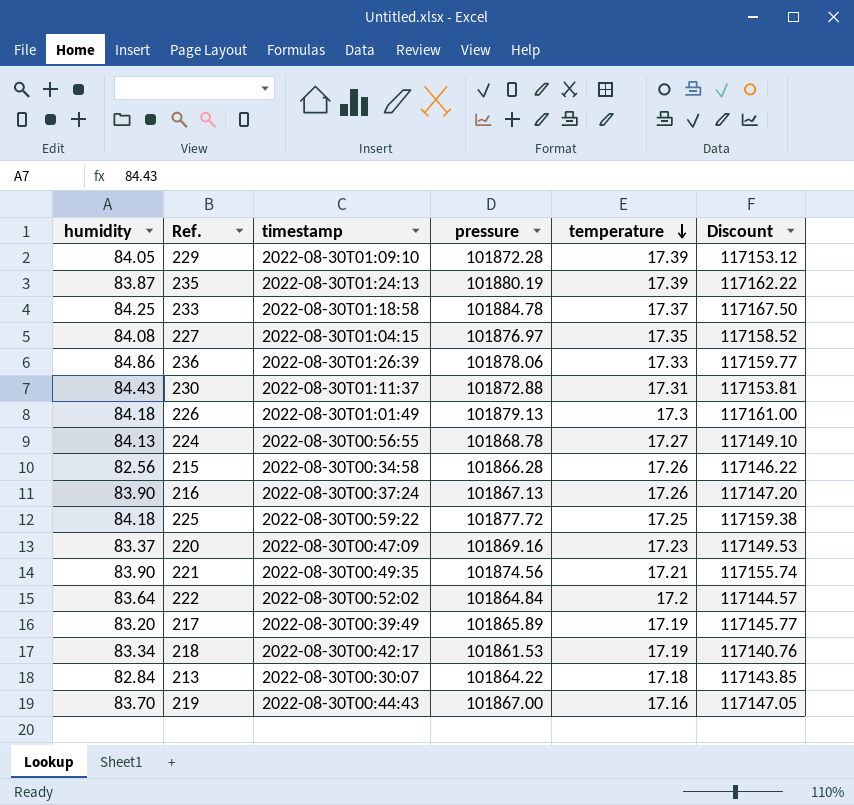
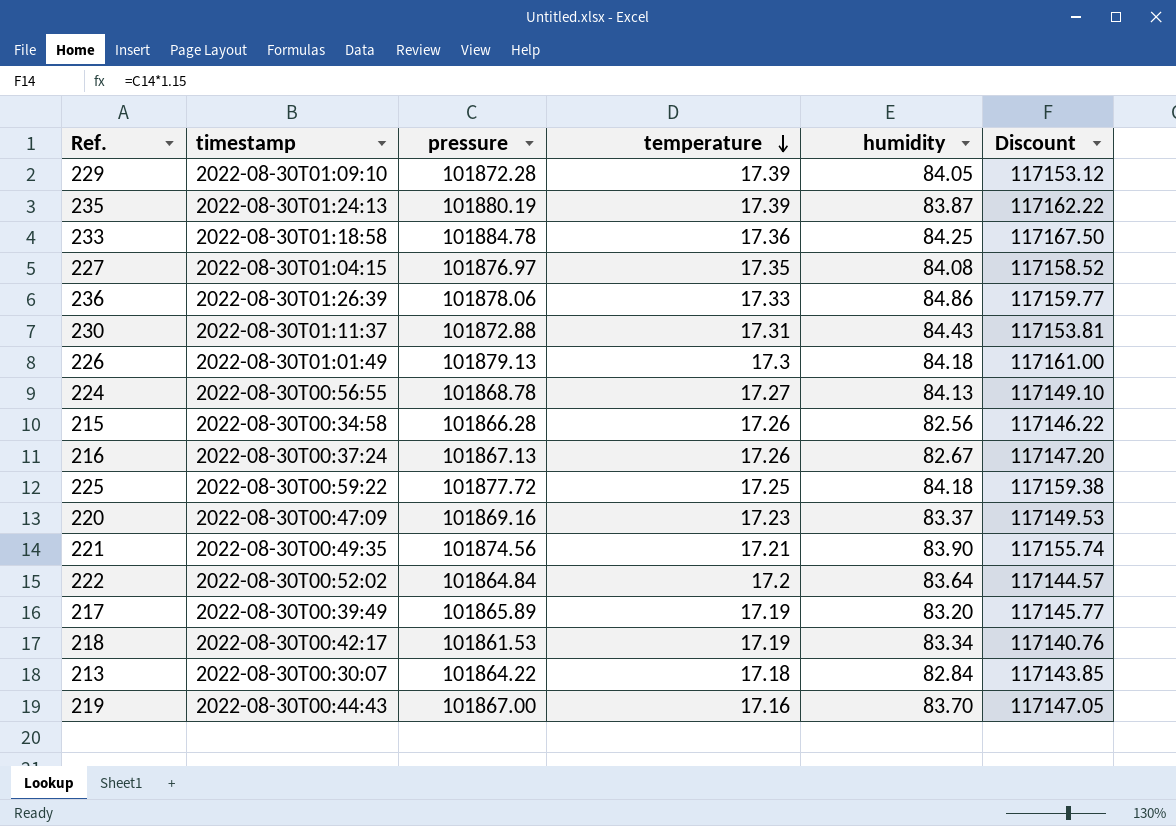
column humidity | position: 1 -> 5
233 | temperature: 17.37 -> 17.36
216 | humidity: 83.90 -> 82.67

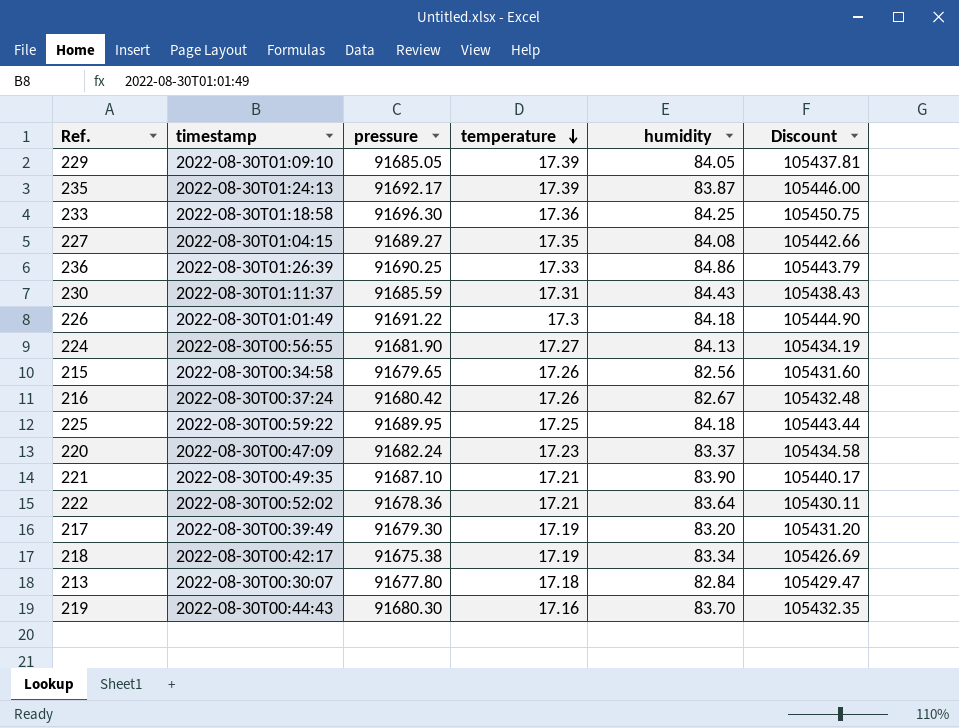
229 | pressure: 101872.28 -> 91685.05
229 | Discount: 117153.12 -> 105437.81
235 | pressure: 101880.19 -> 91692.17
235 | Discount: 117162.22 -> 105446.00
233 | pressure: 101884.78 -> 91696.30
233 | Discount: 117167.50 -> 105450.75
227 | pressure: 101876.97 -> 91689.27
227 | Discount: 117158.52 -> 105442.66
236 | pressure: 101878.06 -> 91690.25
236 | Discount: 117159.77 -> 105443.79
230 | pressure: 101872.88 -> 91685.59
230 | Discount: 117153.81 -> 105438.43
226 | pressure: 101879.13 -> 91691.22
226 | Discount: 117161.00 -> 105444.90
224 | pressure: 101868.78 -> 91681.90
224 | Discount: 117149.10 -> 105434.19
215 | pressure: 101866.28 -> 91679.65
215 | Discount: 117146.22 -> 105431.60
216 | pressure: 101867.13 -> 91680.42
216 | Discount: 117147.20 -> 105432.48
225 | pressure: 101877.72 -> 91689.95
225 | Discount: 117159.38 -> 105443.44
220 | pressure: 101869.16 -> 91682.24
220 | Discount: 117149.53 -> 105434.58
221 | pressure: 101874.56 -> 91687.10
221 | Discount: 117155.74 -> 105440.17
222 | pressure: 101864.84 -> 91678.36
222 | temperature: 17.2 -> 17.21
222 | Discount: 117144.57 -> 105430.11
217 | pressure: 101865.89 -> 91679.30
217 | Discount: 117145.77 -> 105431.20
218 | pressure: 101861.53 -> 91675.38
218 | Discount: 117140.76 -> 105426.69
213 | pressure: 101864.22 -> 91677.80
213 | Discount: 117143.85 -> 105429.47
219 | pressure: 101867.00 -> 91680.30
219 | Discount: 117147.05 -> 105432.35

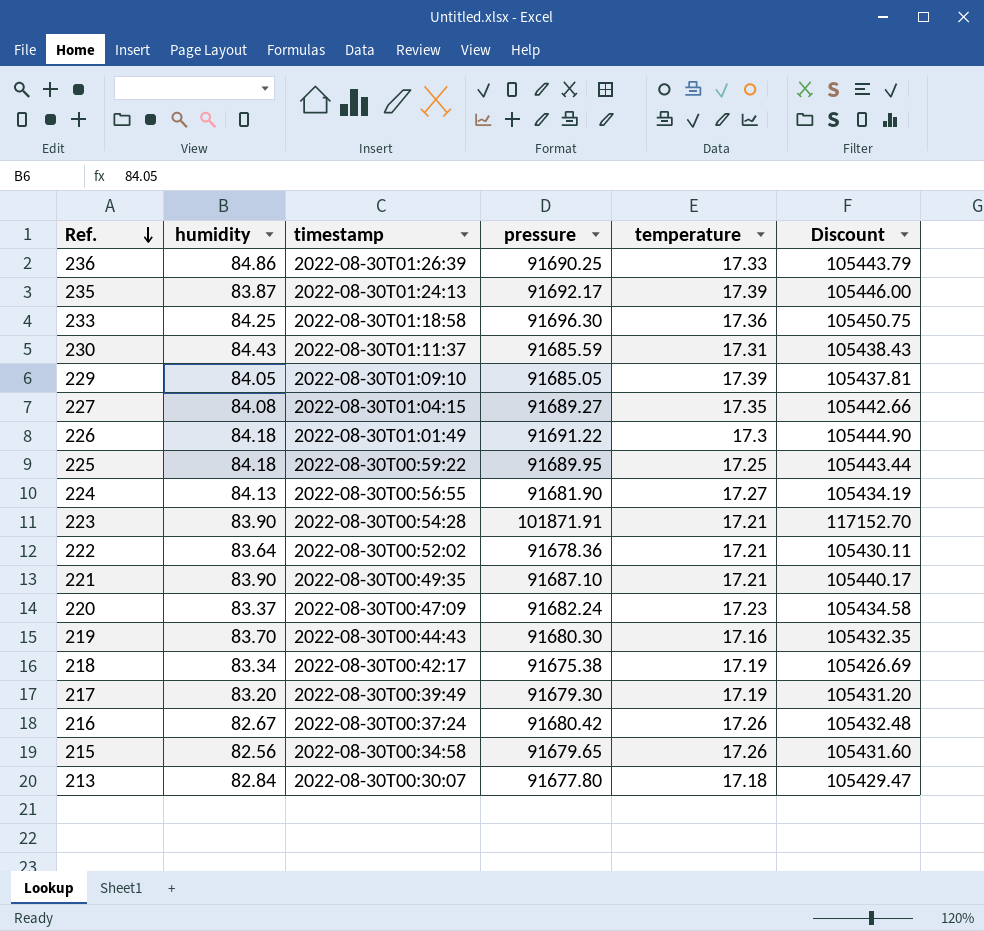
row order: temperature descending -> Ref. descending
column humidity | position: 5 -> 2
row 223: none -> 83.90 | 2022-08-30T00:54:28 | 101871.91 | 17.21 | 117152.70

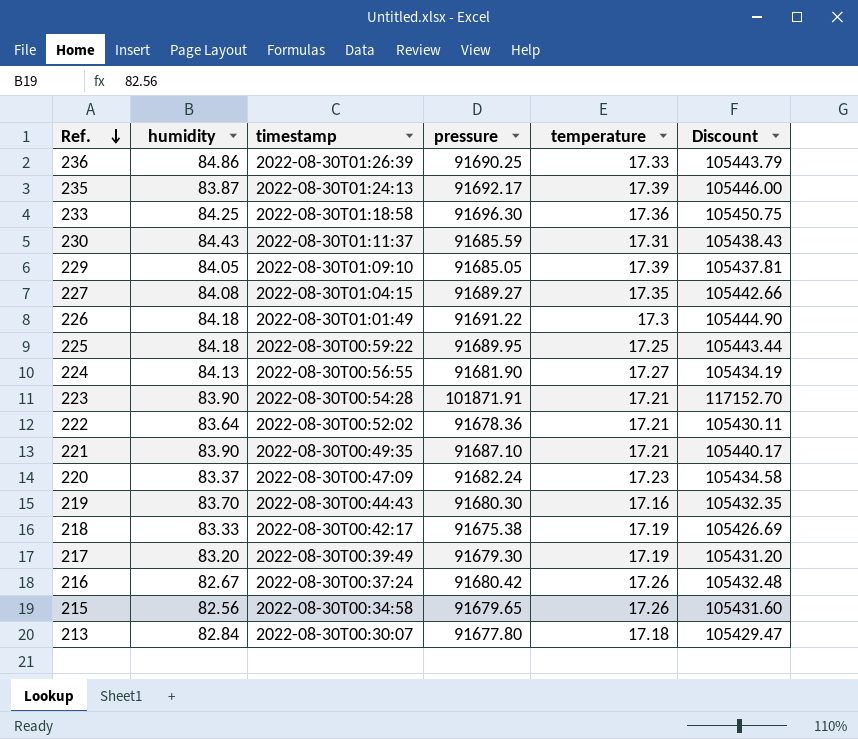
218 | humidity: 83.34 -> 83.33

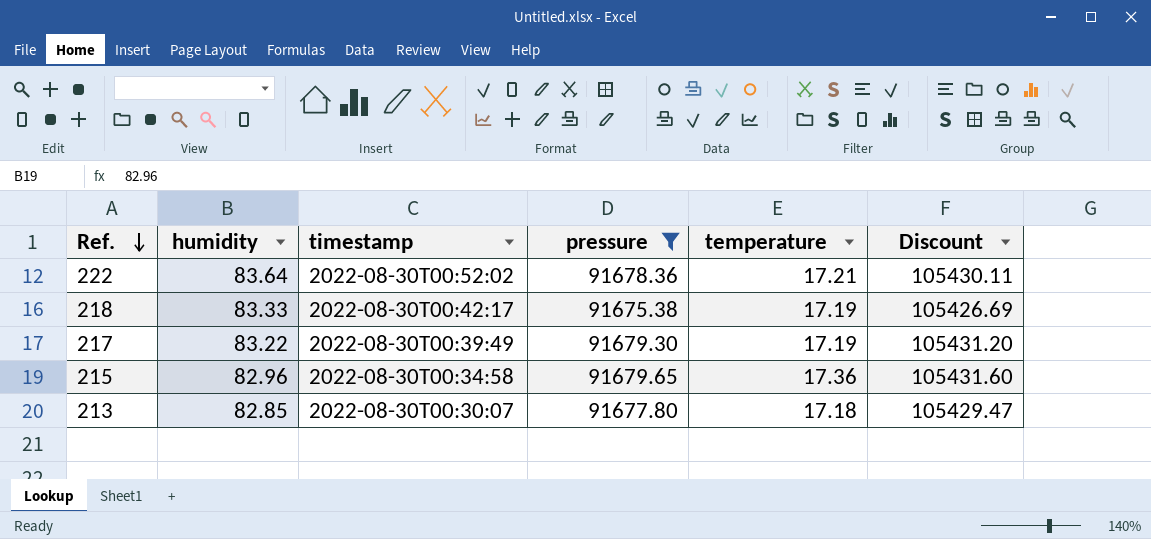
filter: none -> pressure <= 91679.65
217 | humidity: 83.20 -> 83.22
215 | humidity: 82.56 -> 82.96
215 | temperature: 17.26 -> 17.36
213 | humidity: 82.84 -> 82.85

